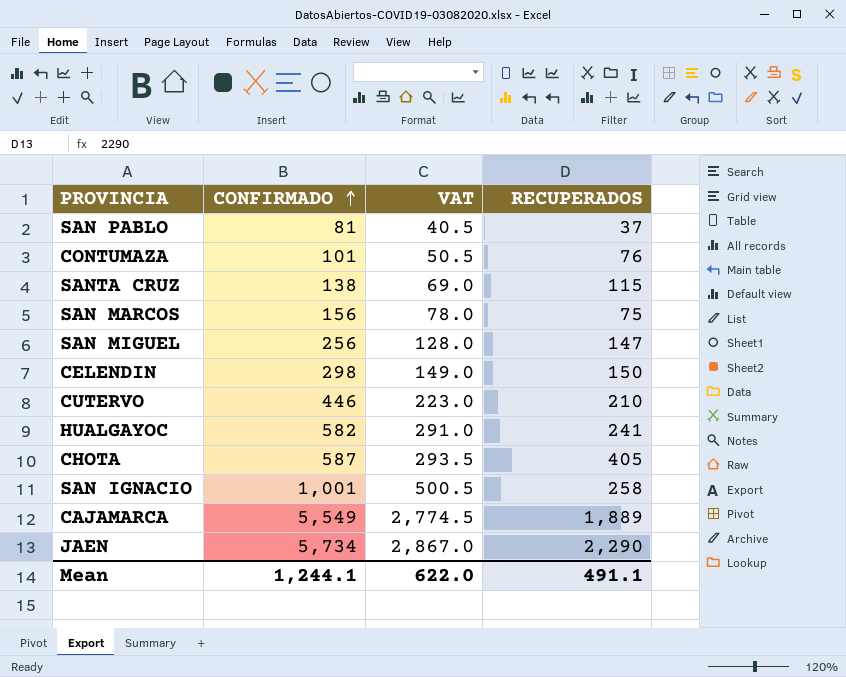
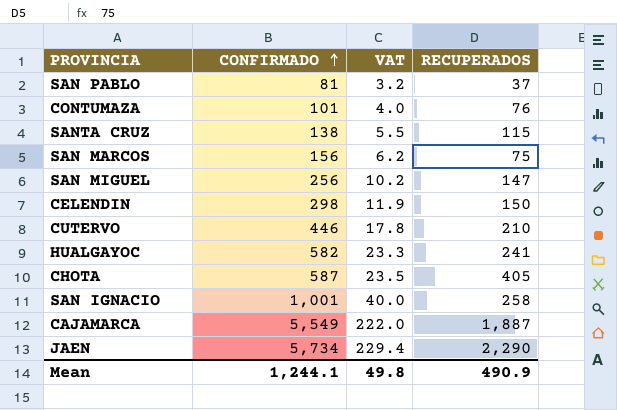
column VAT | formula: [CONFIRMADO] * 0.5 -> [CONFIRMADO] * 0.04
CAJAMARCA | RECUPERADOS: 1,889 -> 1,887
Mean | VAT: 622.0 -> 49.8
Mean | RECUPERADOS: 491.1 -> 490.9

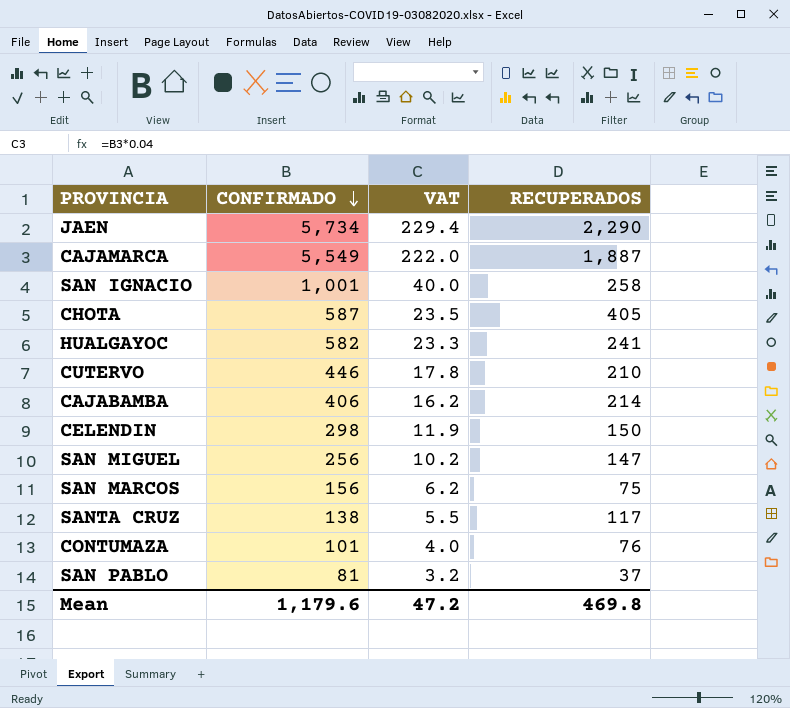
row order: CONFIRMADO ascending -> CONFIRMADO descending
row CAJABAMBA: none -> 406 | 16.2 | 214
SANTA CRUZ | RECUPERADOS: 115 -> 117
Mean | CONFIRMADO: 1,244.1 -> 1,179.6
Mean | VAT: 49.8 -> 47.2
Mean | RECUPERADOS: 490.9 -> 469.8

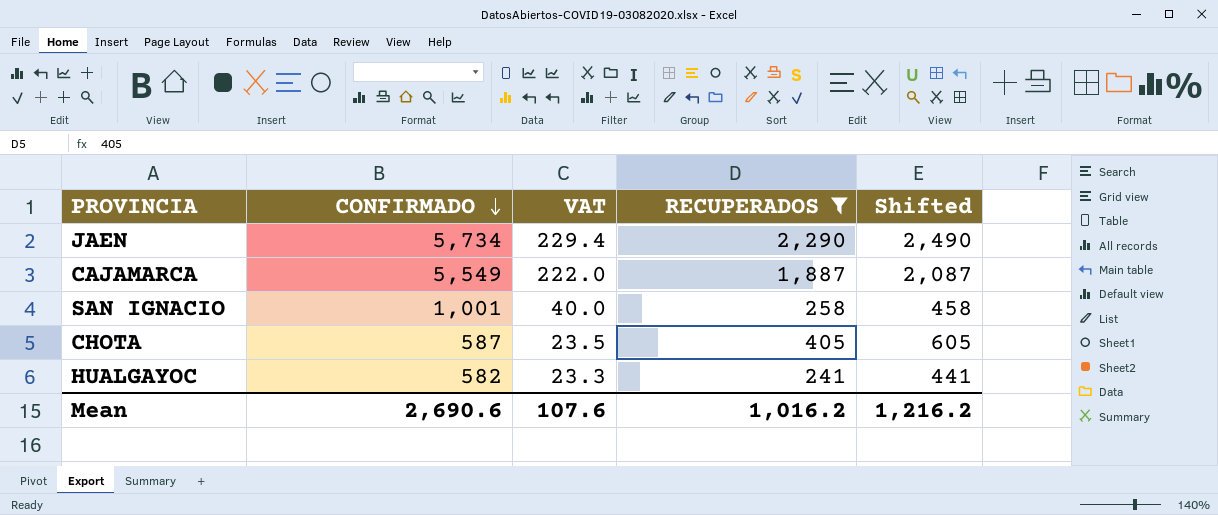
filter: none -> RECUPERADOS >= 241
column Shifted | formula: none -> [RECUPERADOS] + 200
Mean | CONFIRMADO: 1,179.6 -> 2,690.6
Mean | VAT: 47.2 -> 107.6
Mean | RECUPERADOS: 469.8 -> 1,016.2

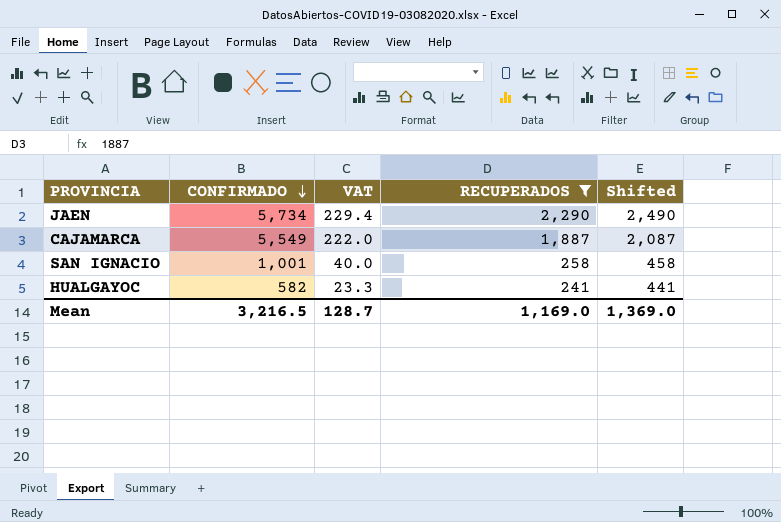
row CHOTA: 587 | 23.5 | 405 | 605 -> none
Mean | CONFIRMADO: 2,690.6 -> 3,216.5
Mean | VAT: 107.6 -> 128.7
Mean | RECUPERADOS: 1,016.2 -> 1,169.0
Mean | Shifted: 1,216.2 -> 1,369.0

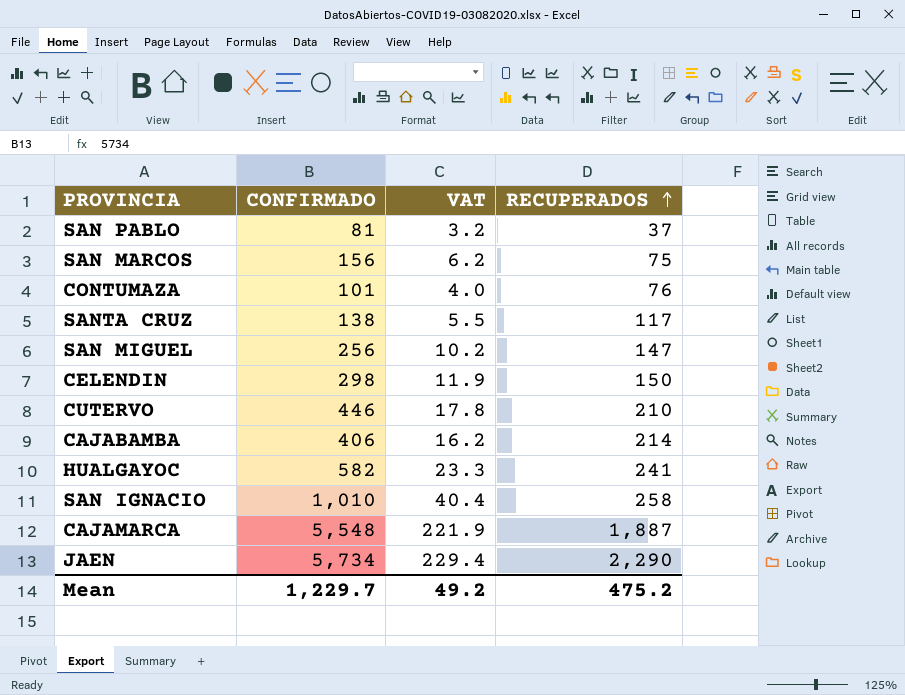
filter: RECUPERADOS >= 241 -> none
row order: CONFIRMADO descending -> RECUPERADOS ascending
column Shifted | formula: [RECUPERADOS] + 200 -> none
SAN IGNACIO | CONFIRMADO: 1,001 -> 1,010
SAN IGNACIO | VAT: 40.0 -> 40.4
CAJAMARCA | CONFIRMADO: 5,549 -> 5,548
CAJAMARCA | VAT: 222.0 -> 221.9
Mean | CONFIRMADO: 3,216.5 -> 1,229.7
Mean | VAT: 128.7 -> 49.2
Mean | RECUPERADOS: 1,169.0 -> 475.2

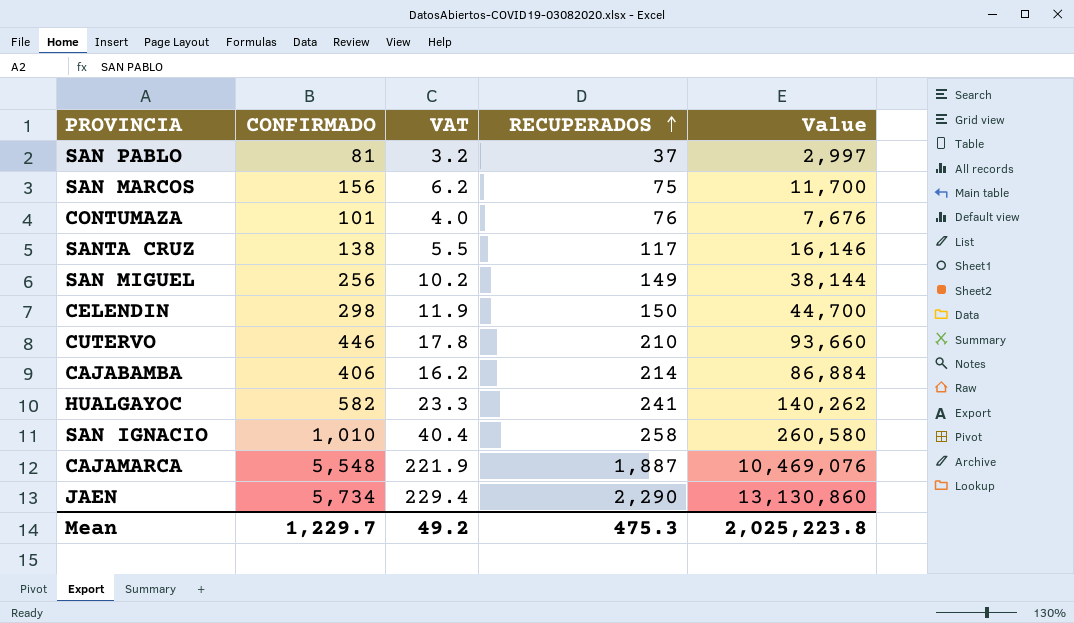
column Value | formula: none -> [CONFIRMADO] * [RECUPERADOS]
SAN MIGUEL | RECUPERADOS: 147 -> 149
Mean | RECUPERADOS: 475.2 -> 475.3

